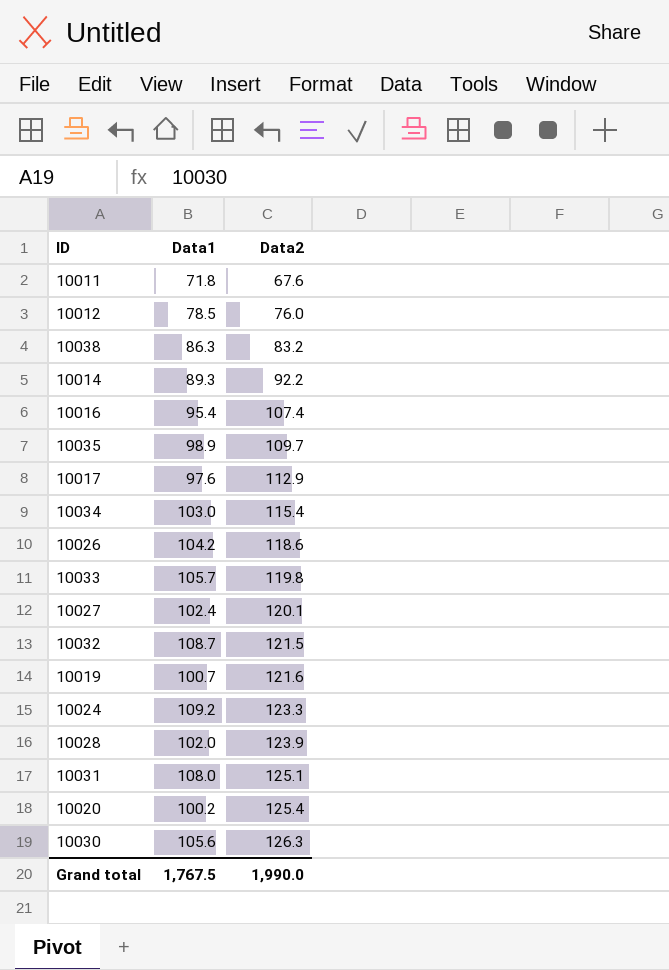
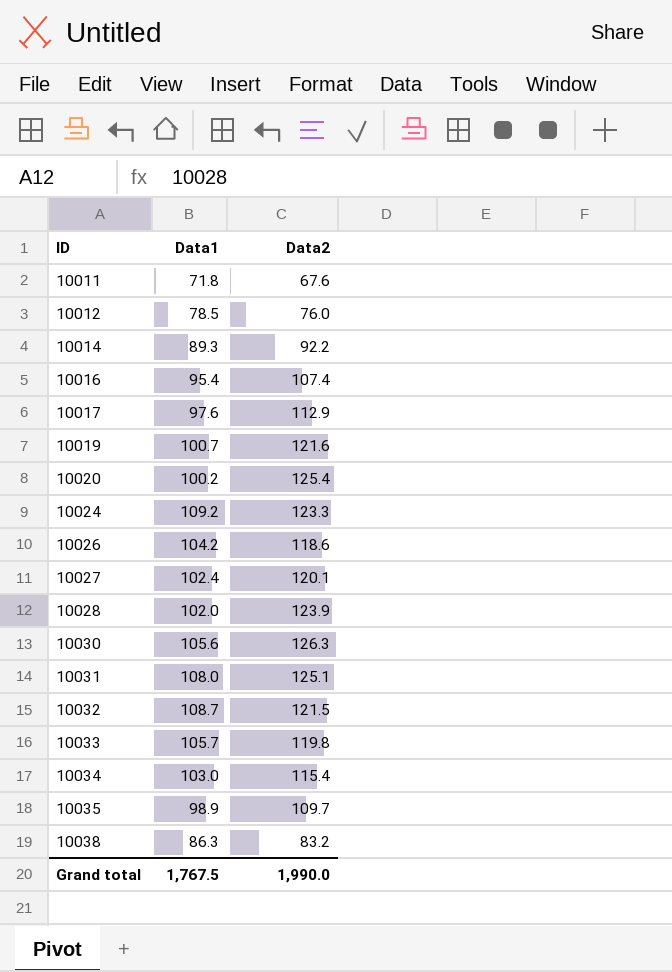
row order: Data2 ascending -> ID ascending

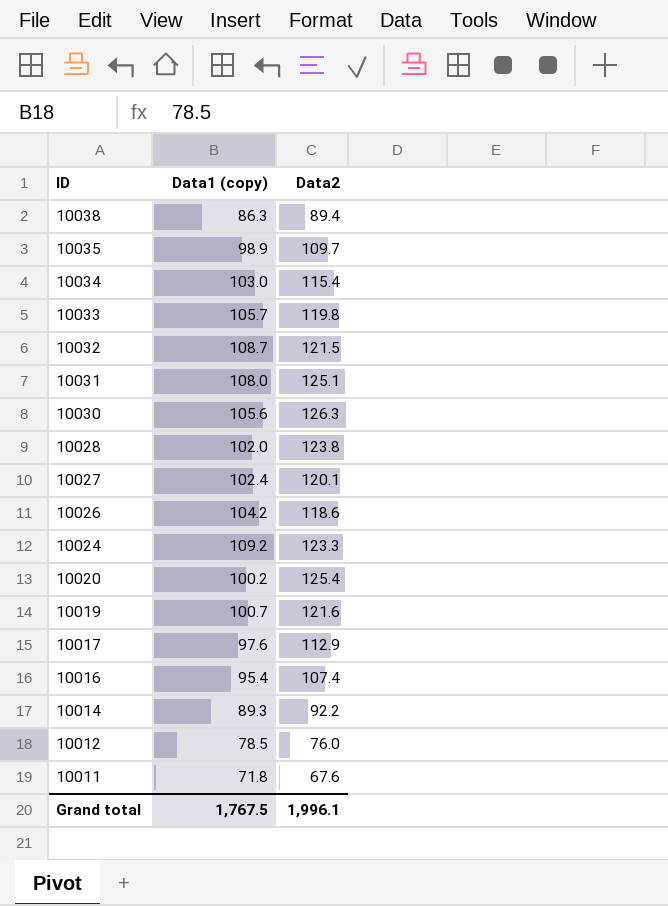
row order: ID ascending -> ID descending
column name: Data1 -> Data1 (copy)
10038 | Data2: 83.2 -> 89.4
10028 | Data2: 123.9 -> 123.8
Grand total | Data2: 1,990.0 -> 1,996.1

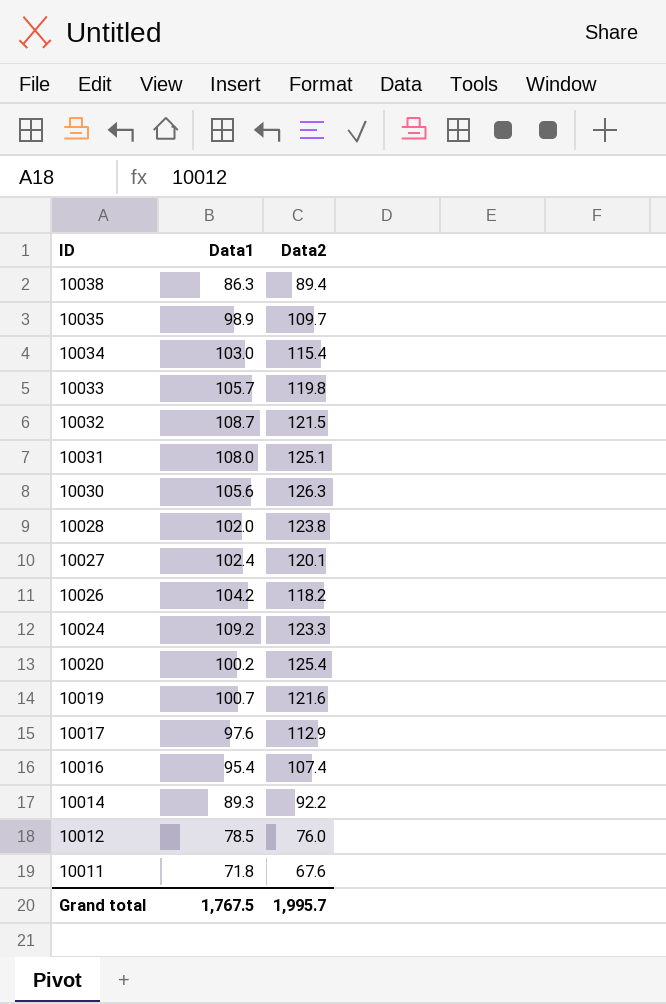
column name: Data1 (copy) -> Data1
10026 | Data2: 118.6 -> 118.2
Grand total | Data2: 1,996.1 -> 1,995.7

